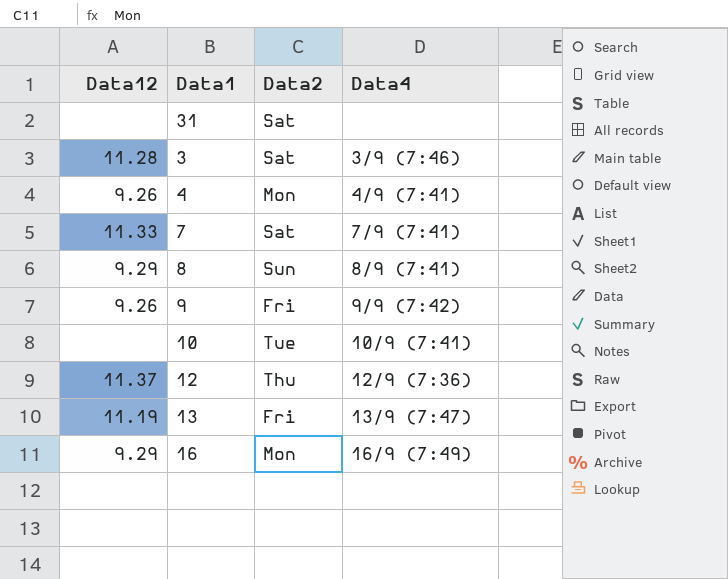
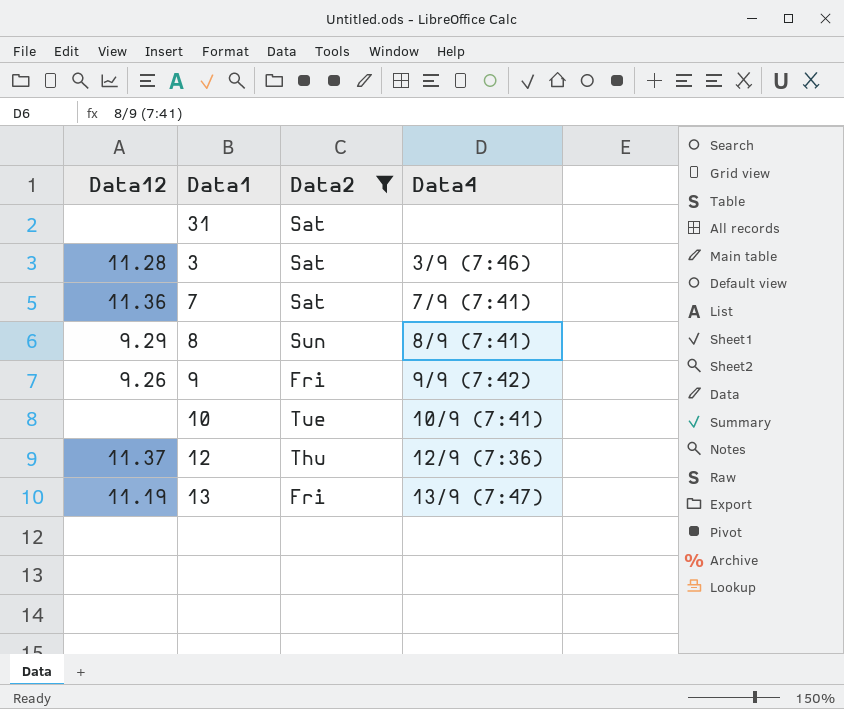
filter: none -> Data2 != Mon
7 | Data12: 11.33 -> 11.36

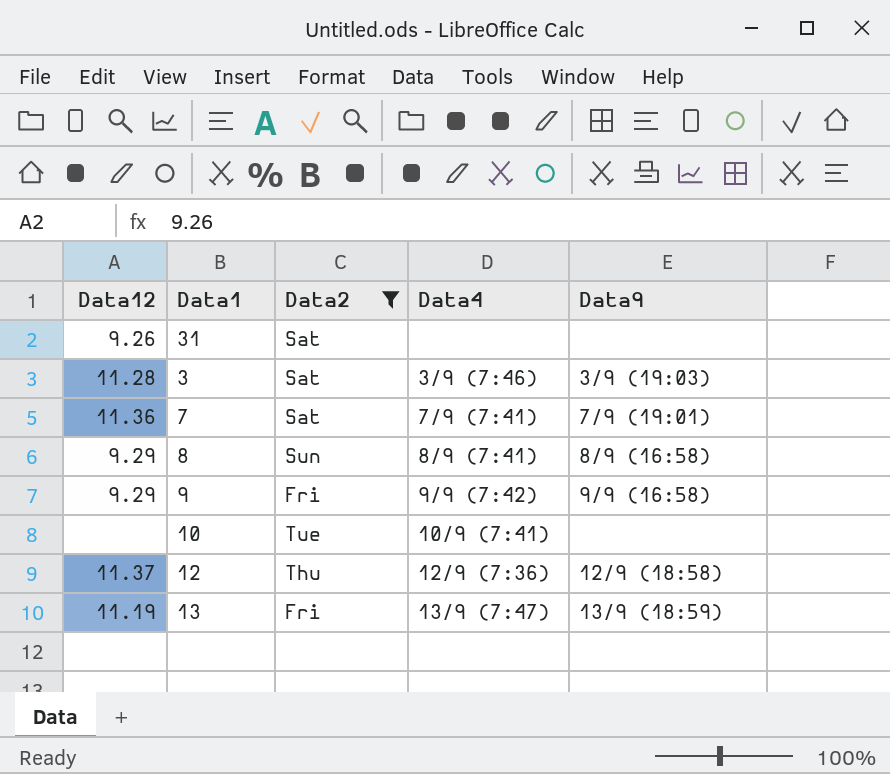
column Data9 | position: none -> 5
31 | Data12: none -> 9.26
9 | Data12: 9.26 -> 9.29

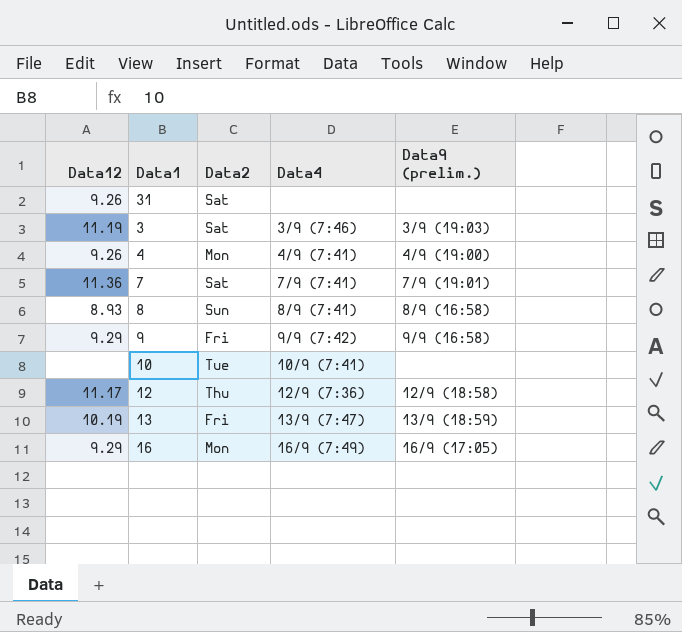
filter: Data2 != Mon -> none
column name: Data9 -> Data9 (prelim.)
3 | Data12: 11.28 -> 11.19
8 | Data12: 9.29 -> 8.93
12 | Data12: 11.37 -> 11.17
13 | Data12: 11.19 -> 10.19

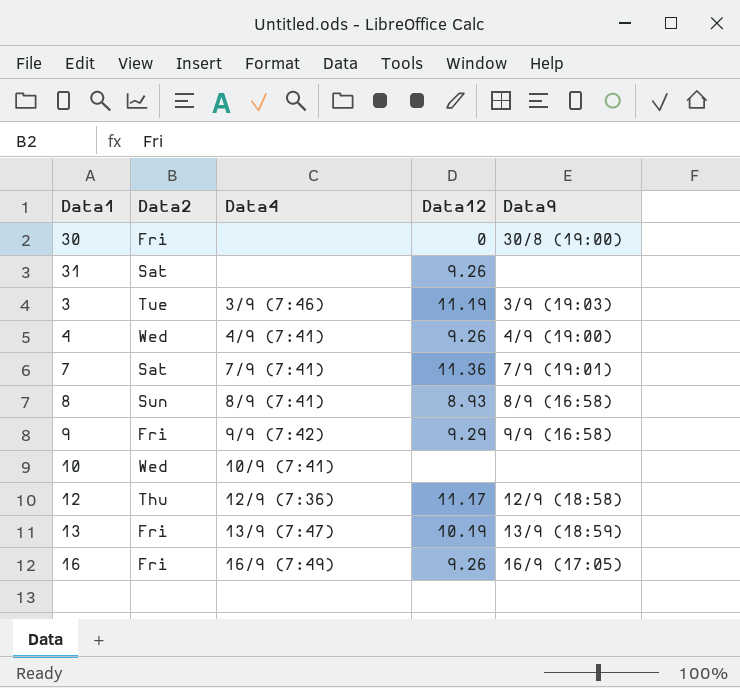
column Data12 | position: 1 -> 4
column name: Data9 (prelim.) -> Data9
row 30: none -> Fri | none | 0 | 30/8 (19:00)
3 | Data2: Sat -> Tue
4 | Data2: Mon -> Wed
10 | Data2: Tue -> Wed
16 | Data2: Mon -> Fri
16 | Data12: 9.29 -> 9.26

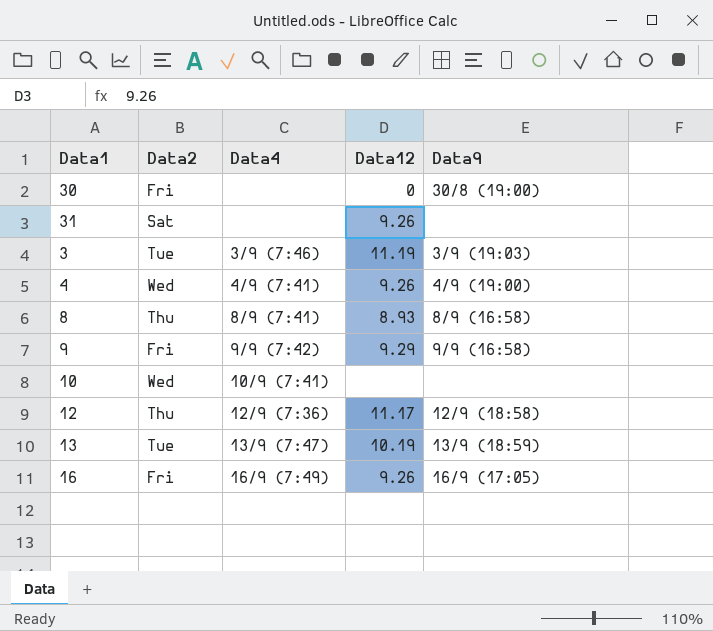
row 7: Sat | 7/9 (7:41) | 11.36 | 7/9 (19:01) -> none
8 | Data2: Sun -> Thu
13 | Data2: Fri -> Tue

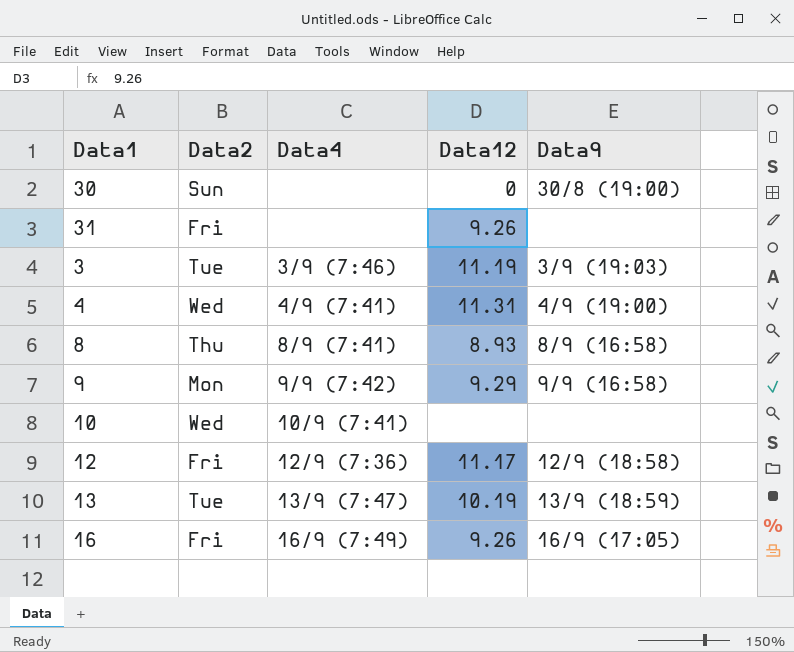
30 | Data2: Fri -> Sun
31 | Data2: Sat -> Fri
4 | Data12: 9.26 -> 11.31
9 | Data2: Fri -> Mon
12 | Data2: Thu -> Fri

